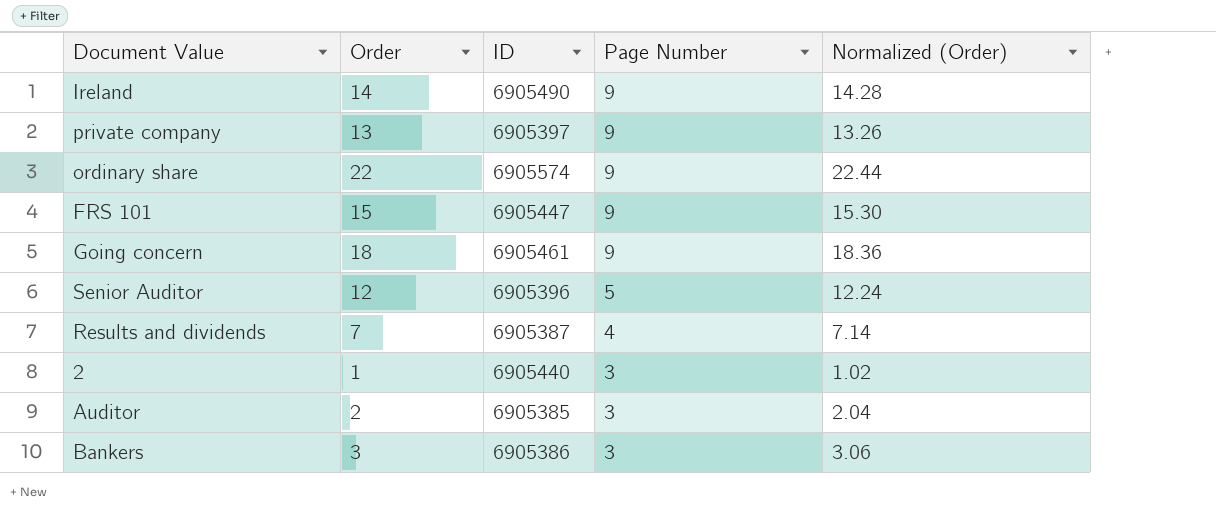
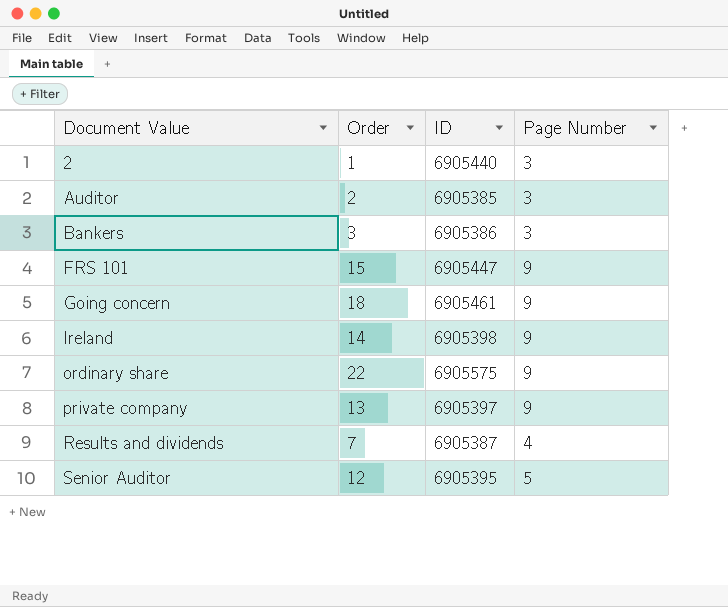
row order: Page Number descending -> Document Value ascending
column Normalized (Order) | formula: [Order] * 1.02 -> none
Ireland | ID: 6905490 -> 6905398
ordinary share | ID: 6905574 -> 6905575
Senior Auditor | ID: 6905396 -> 6905395

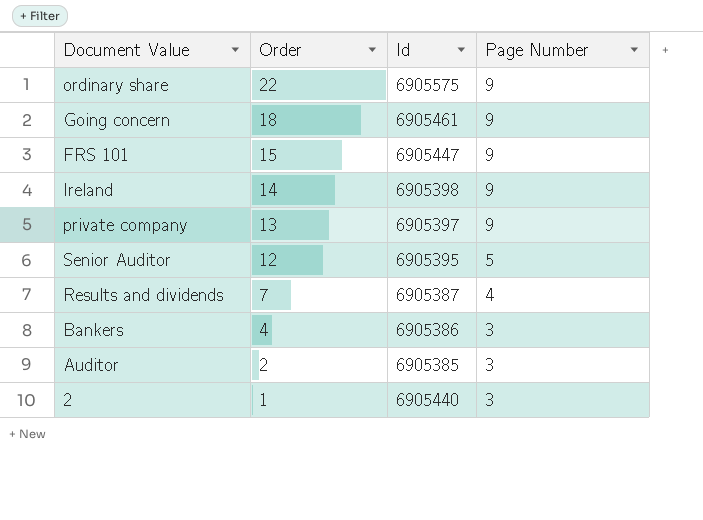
row order: Document Value ascending -> Order descending
column name: ID -> Id
Bankers | Order: 3 -> 4

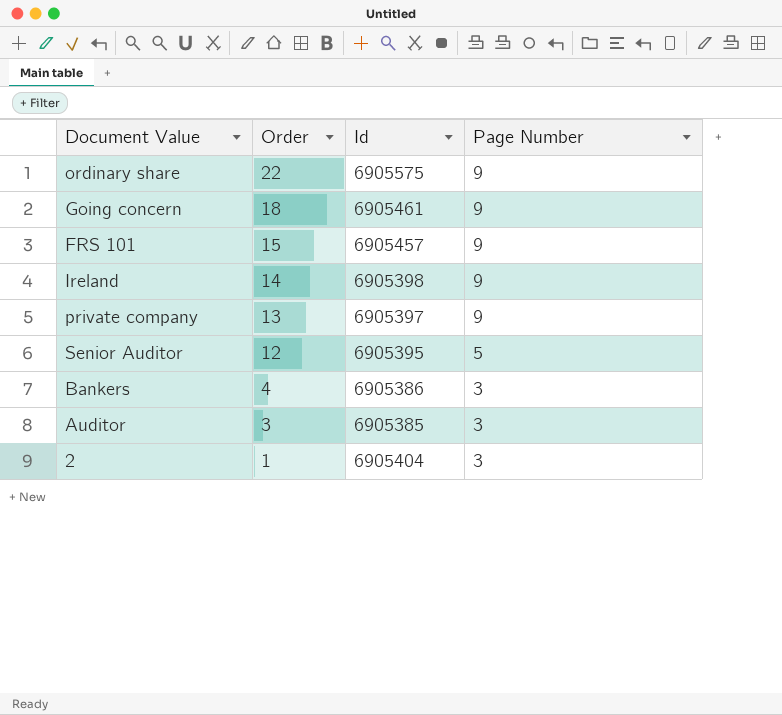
row Results and dividends: 7 | 6905387 | 4 -> none
FRS 101 | Id: 6905447 -> 6905457
Auditor | Order: 2 -> 3
2 | Id: 6905440 -> 6905404

